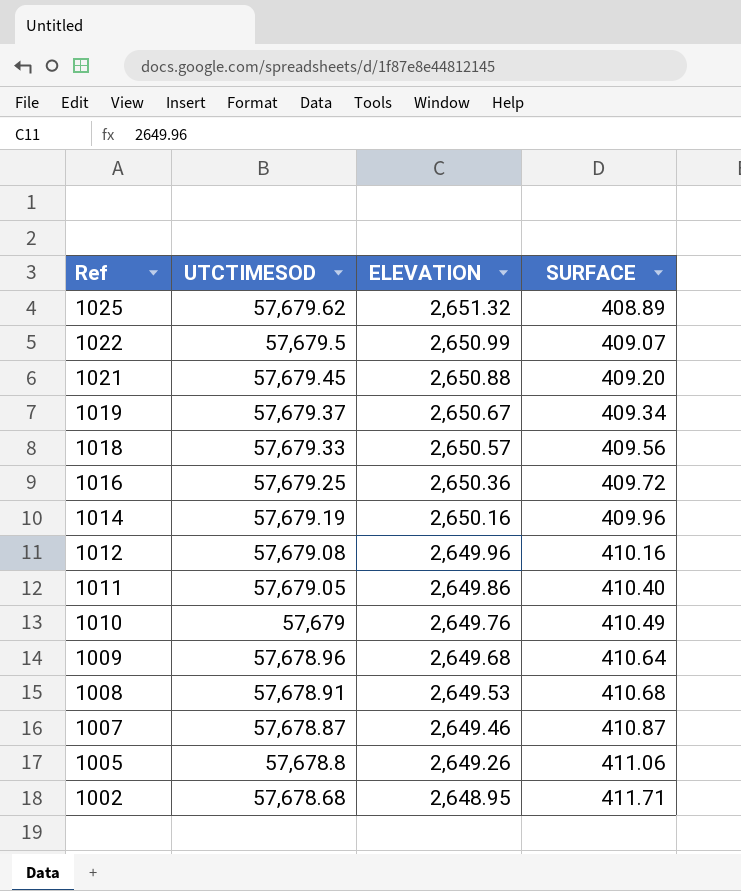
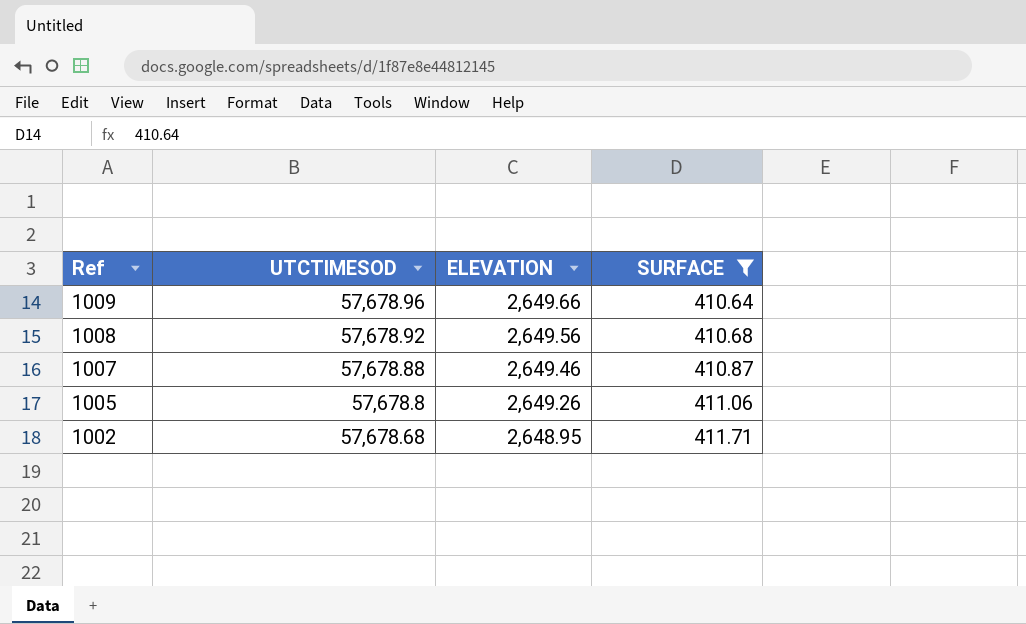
filter: none -> SURFACE >= 410.64
1009 | ELEVATION: 2,649.68 -> 2,649.66
1008 | UTCTIMESOD: 57,678.91 -> 57,678.92
1008 | ELEVATION: 2,649.53 -> 2,649.56
1007 | UTCTIMESOD: 57,678.87 -> 57,678.88

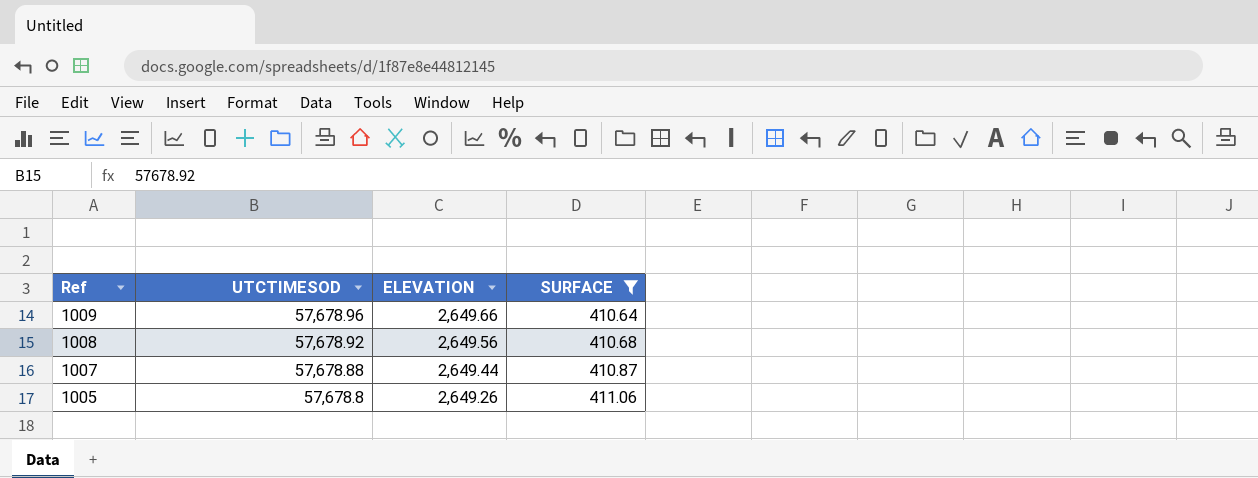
row 1002: 57,678.68 | 2,648.95 | 411.71 -> none
1007 | ELEVATION: 2,649.46 -> 2,649.44

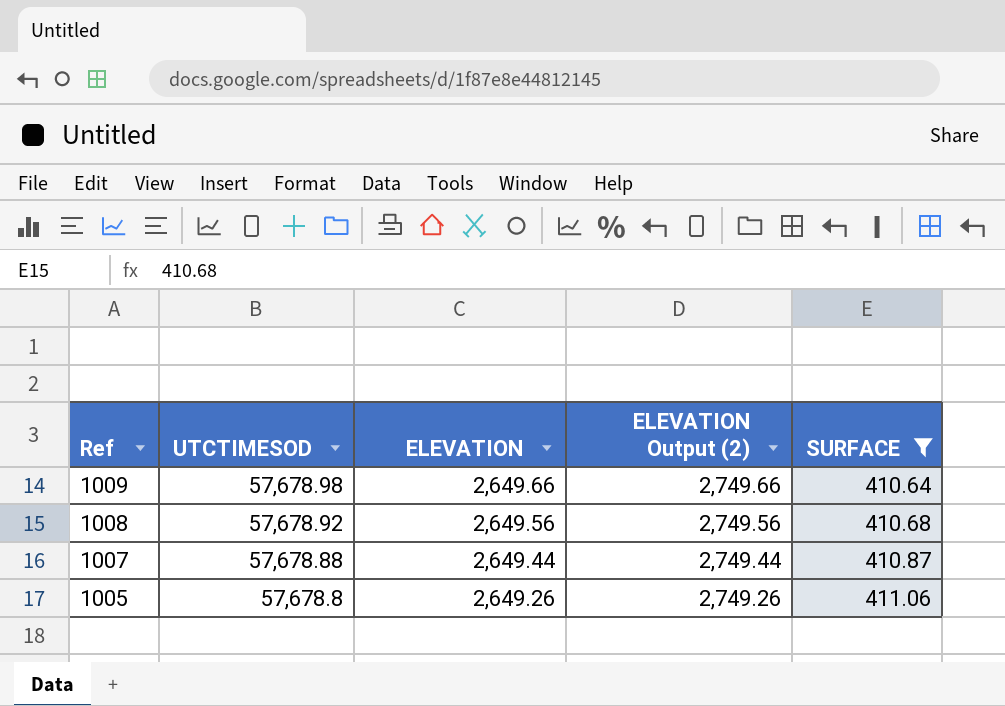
column ELEVATION Output (2) | formula: none -> [ELEVATION] + 100
1009 | UTCTIMESOD: 57,678.96 -> 57,678.98

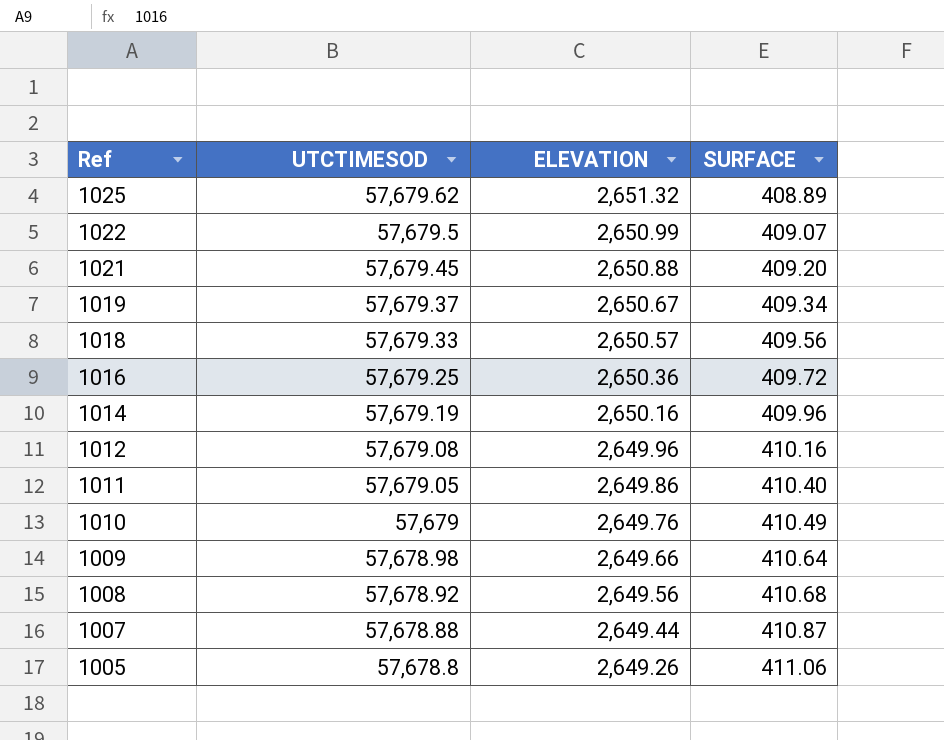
filter: SURFACE >= 410.64 -> none
column ELEVATION Output (2) | formula: [ELEVATION] + 100 -> none

